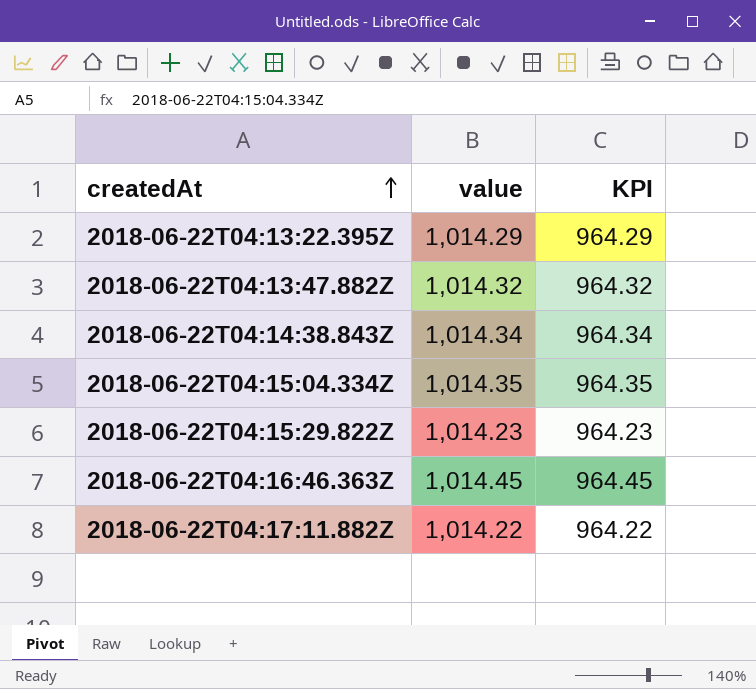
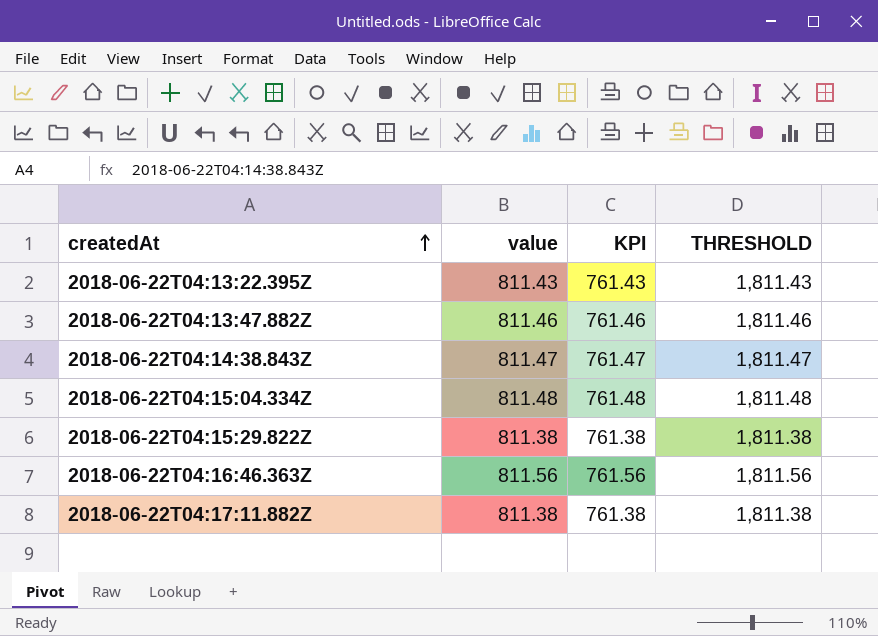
column THRESHOLD | formula: none -> [value] + 1000
2018-06-22T04:13:22.395Z | value: 1,014.29 -> 811.43
2018-06-22T04:13:22.395Z | KPI: 964.29 -> 761.43
2018-06-22T04:13:47.882Z | value: 1,014.32 -> 811.46
2018-06-22T04:13:47.882Z | KPI: 964.32 -> 761.46
2018-06-22T04:14:38.843Z | value: 1,014.34 -> 811.47
2018-06-22T04:14:38.843Z | KPI: 964.34 -> 761.47
2018-06-22T04:15:04.334Z | value: 1,014.35 -> 811.48
2018-06-22T04:15:04.334Z | KPI: 964.35 -> 761.48
2018-06-22T04:15:29.822Z | value: 1,014.23 -> 811.38
2018-06-22T04:15:29.822Z | KPI: 964.23 -> 761.38
2018-06-22T04:16:46.363Z | value: 1,014.45 -> 811.56
2018-06-22T04:16:46.363Z | KPI: 964.45 -> 761.56
2018-06-22T04:17:11.882Z | value: 1,014.22 -> 811.38
2018-06-22T04:17:11.882Z | KPI: 964.22 -> 761.38

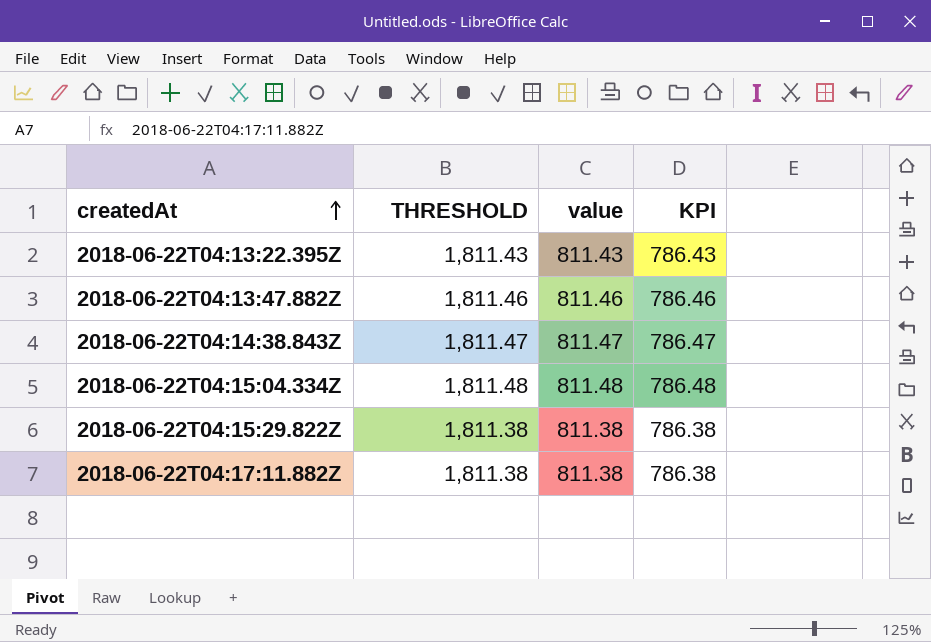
column THRESHOLD | position: 4 -> 2
column KPI | formula: [value] - 50 -> [value] - 25
row 2018-06-22T04:16:46.363Z: 811.56 | 761.56 | 1,811.56 -> none

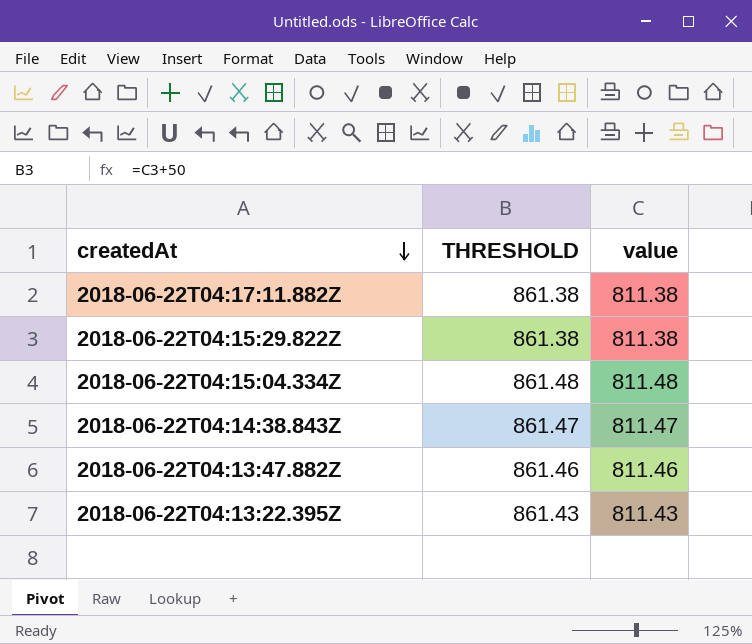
row order: createdAt ascending -> createdAt descending
column KPI | formula: [value] - 25 -> none
column THRESHOLD | formula: [value] + 1000 -> [value] + 50

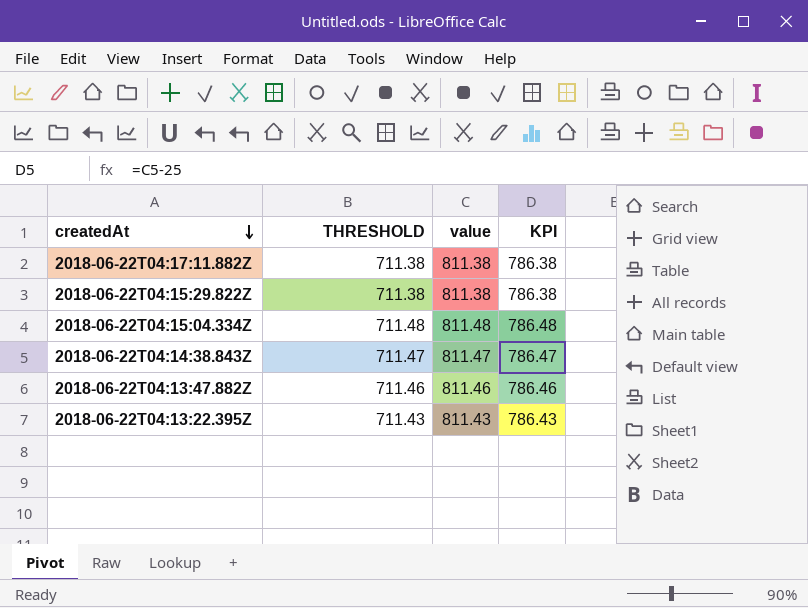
column THRESHOLD | formula: [value] + 50 -> [value] - 100
column KPI | formula: none -> [value] - 25

